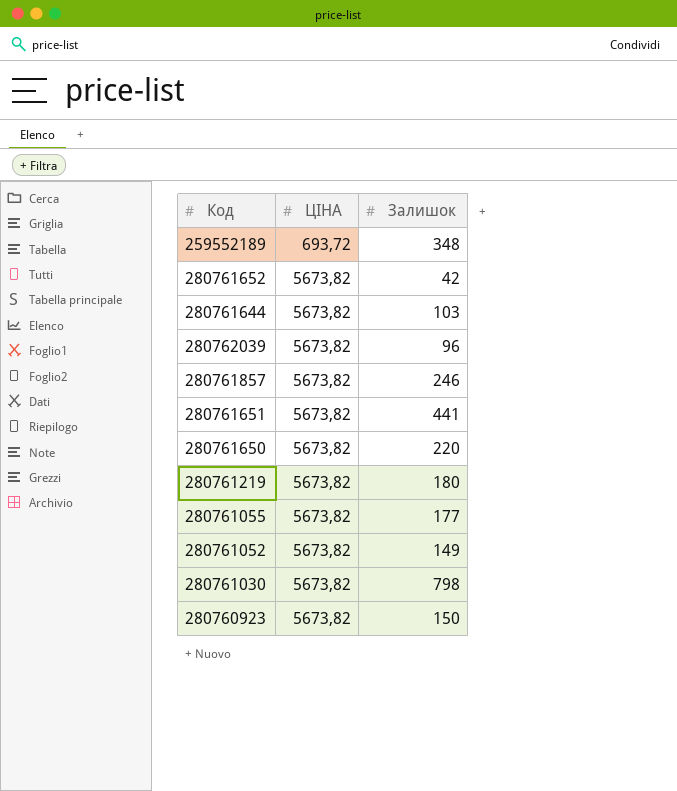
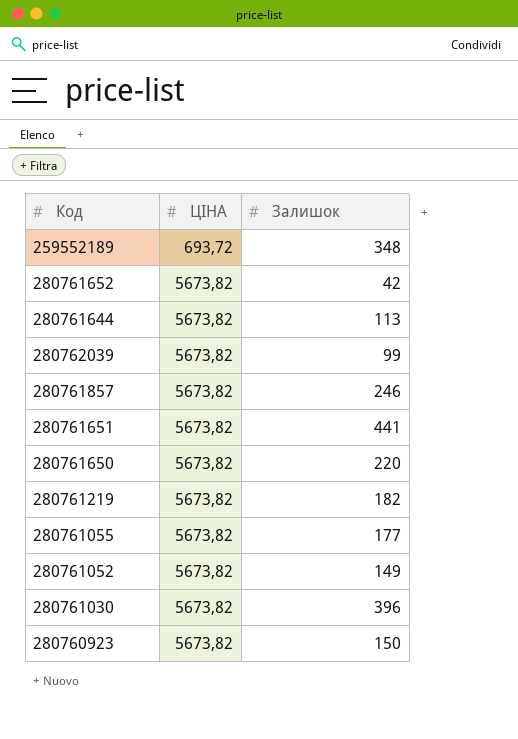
280761644 | Залишок: 103 -> 113
280762039 | Залишок: 96 -> 99
280761219 | Залишок: 180 -> 182
280761030 | Залишок: 798 -> 396

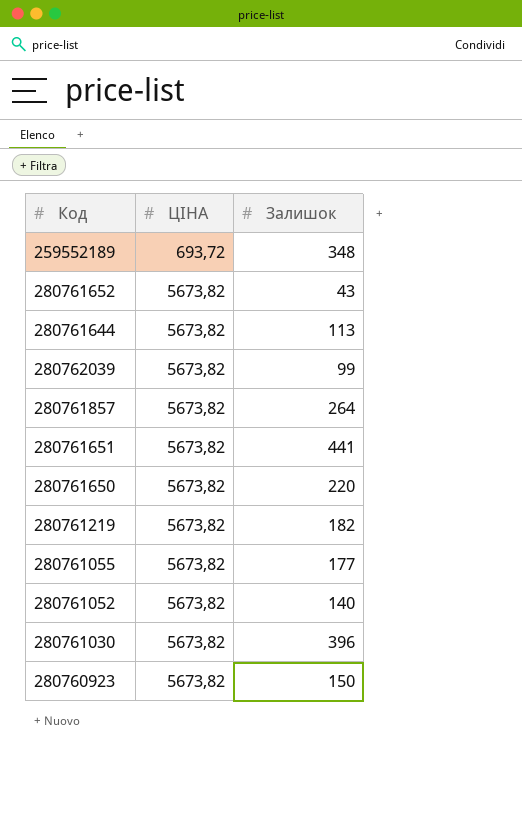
280761652 | Залишок: 42 -> 43
280761857 | Залишок: 246 -> 264
280761052 | Залишок: 149 -> 140

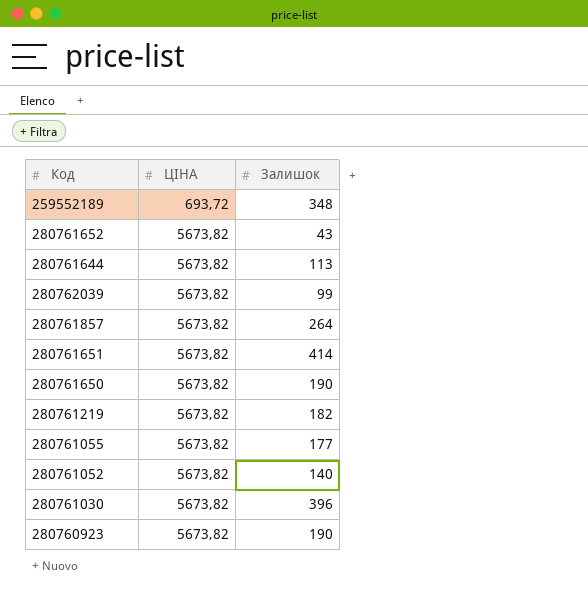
280761651 | Залишок: 441 -> 414
280761650 | Залишок: 220 -> 190
280760923 | Залишок: 150 -> 190

